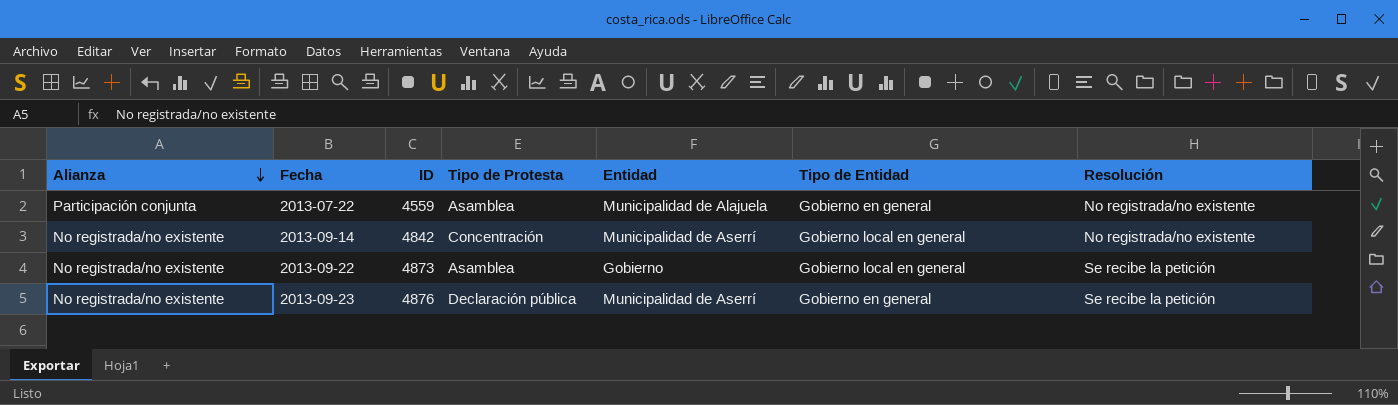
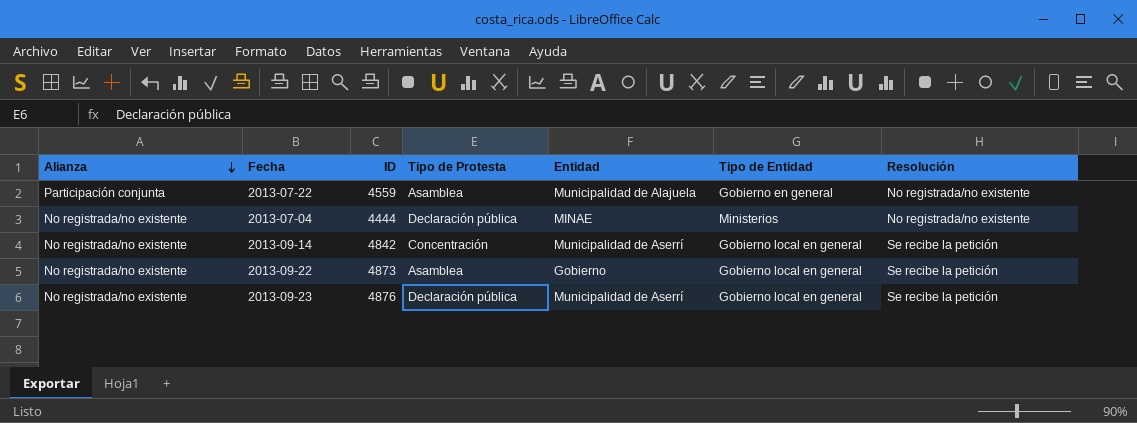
row 2013-07-04: none -> No registrada/no existente | 4444 | Declaración pública | MINAE | Ministerios | No registrada/no existente
2013-09-14 | Resolución: No registrada/no existente -> Se recibe la petición
2013-09-23 | Tipo de Entidad: Gobierno en general -> Gobierno local en general

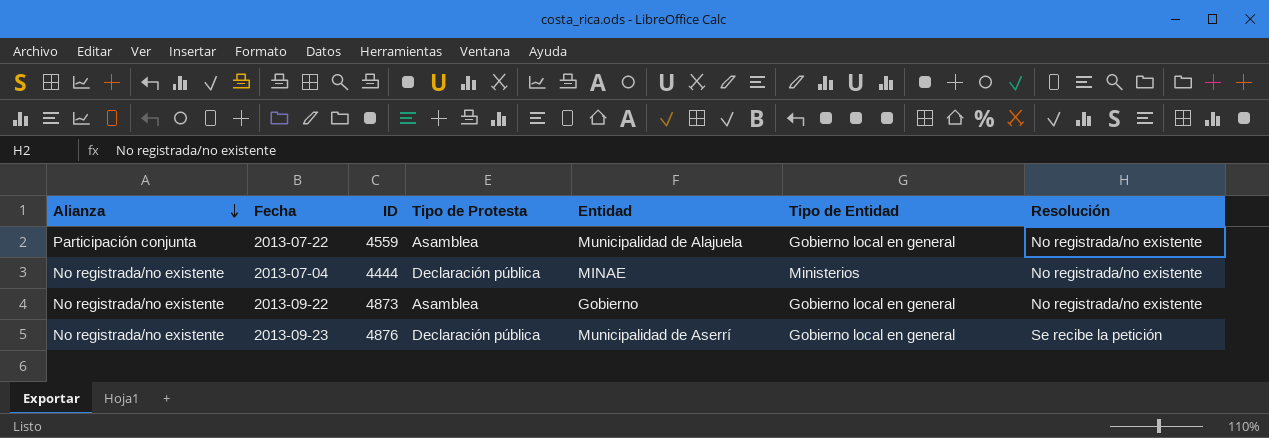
row 2013-09-14: No registrada/no existente | 4842 | Concentración | Municipalidad de Aserrí | Gobierno local en general | Se recibe la petición -> none
2013-07-22 | Tipo de Entidad: Gobierno en general -> Gobierno local en general
2013-09-22 | Resolución: Se recibe la petición -> No registrada/no existente

